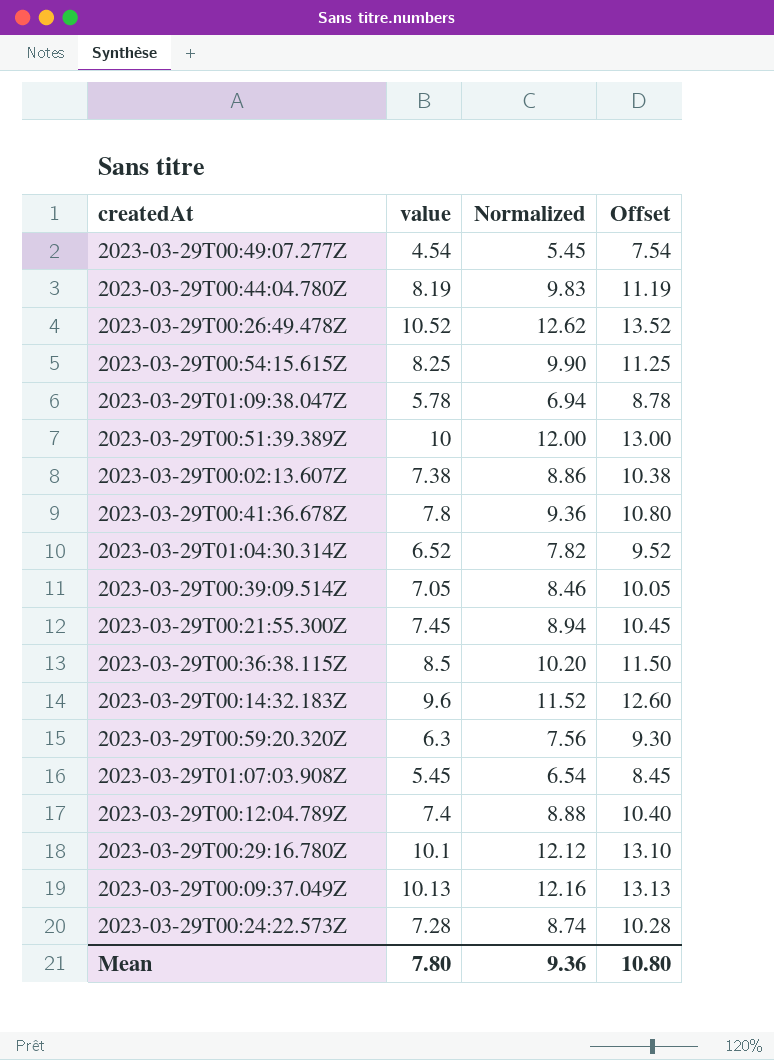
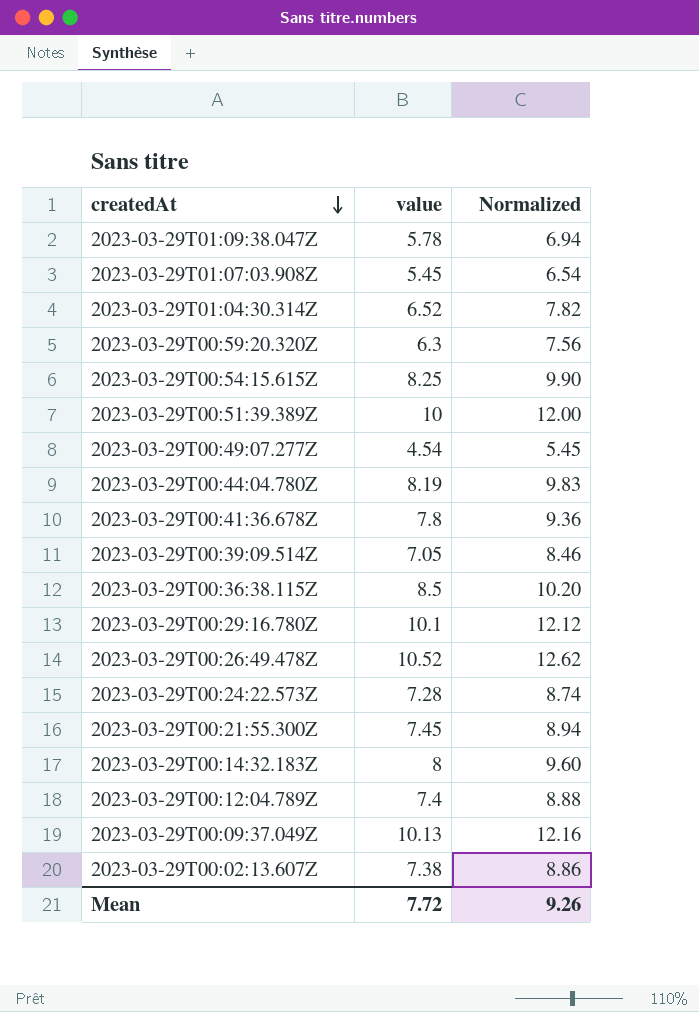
row order: none -> createdAt descending
column Offset | formula: [value] + 3 -> none
2023-03-29T00:14:32.183Z | value: 9.6 -> 8
2023-03-29T00:14:32.183Z | Normalized: 11.52 -> 9.60
Mean | value: 7.80 -> 7.72
Mean | Normalized: 9.36 -> 9.26

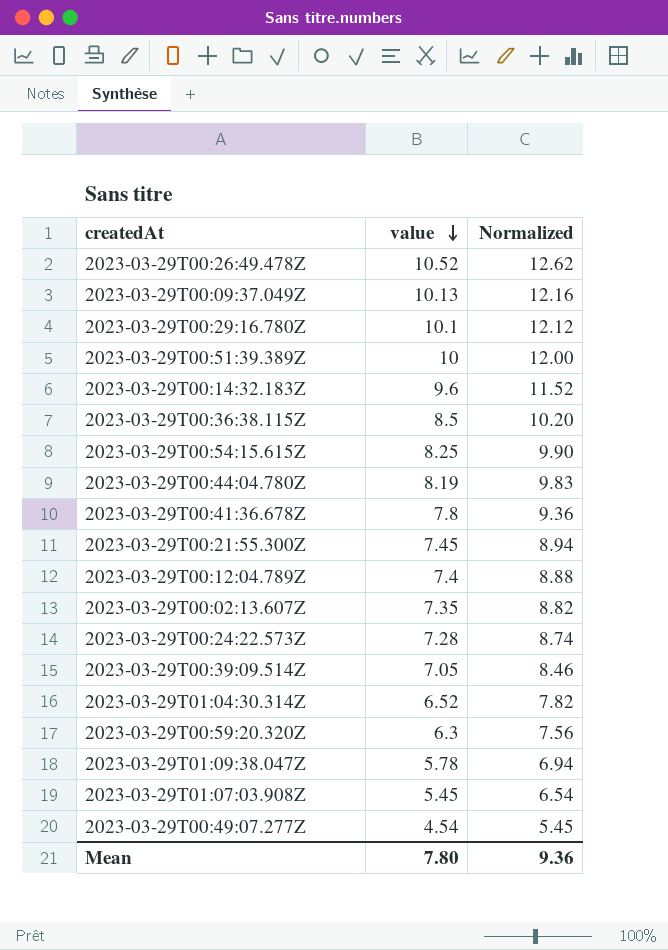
row order: createdAt descending -> value descending
2023-03-29T00:14:32.183Z | value: 8 -> 9.6
2023-03-29T00:14:32.183Z | Normalized: 9.60 -> 11.52
2023-03-29T00:02:13.607Z | value: 7.38 -> 7.35
2023-03-29T00:02:13.607Z | Normalized: 8.86 -> 8.82
Mean | value: 7.72 -> 7.80
Mean | Normalized: 9.26 -> 9.36

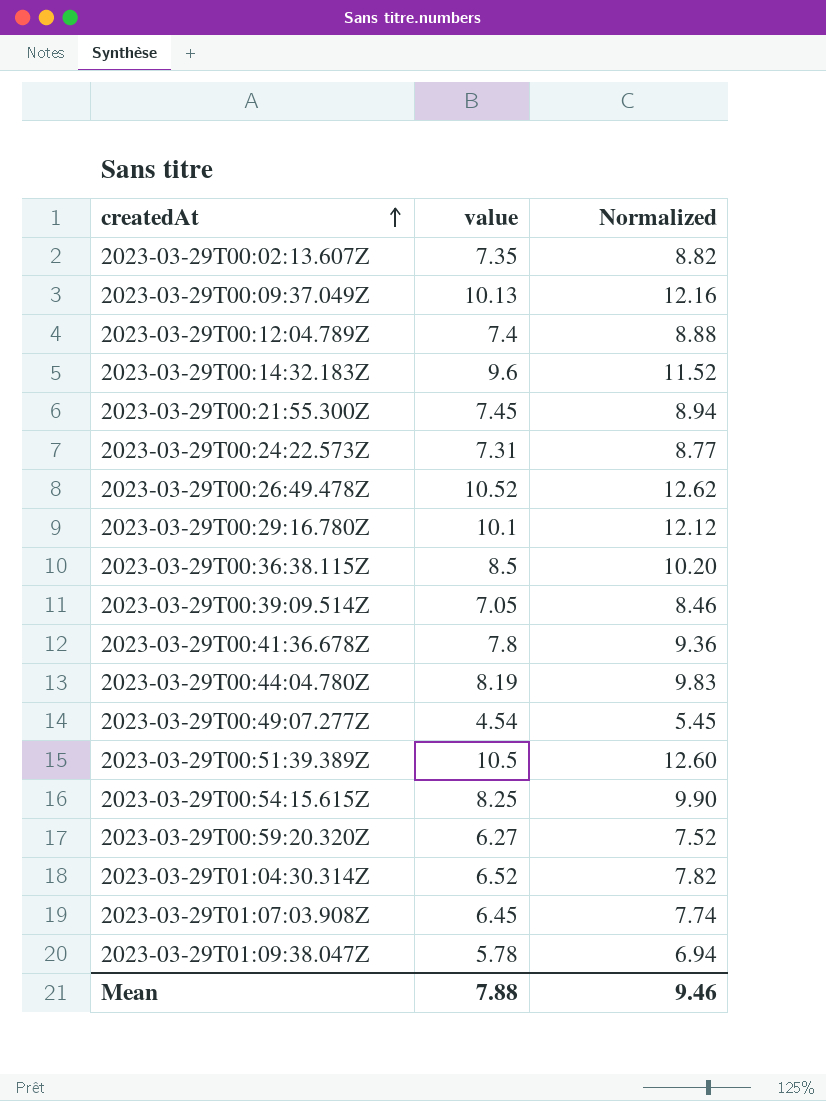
row order: value descending -> createdAt ascending
2023-03-29T00:24:22.573Z | value: 7.28 -> 7.31
2023-03-29T00:24:22.573Z | Normalized: 8.74 -> 8.77
2023-03-29T00:51:39.389Z | value: 10 -> 10.5
2023-03-29T00:51:39.389Z | Normalized: 12.00 -> 12.60
2023-03-29T00:59:20.320Z | value: 6.3 -> 6.27
2023-03-29T00:59:20.320Z | Normalized: 7.56 -> 7.52
2023-03-29T01:07:03.908Z | value: 5.45 -> 6.45
2023-03-29T01:07:03.908Z | Normalized: 6.54 -> 7.74
Mean | value: 7.80 -> 7.88
Mean | Normalized: 9.36 -> 9.46

